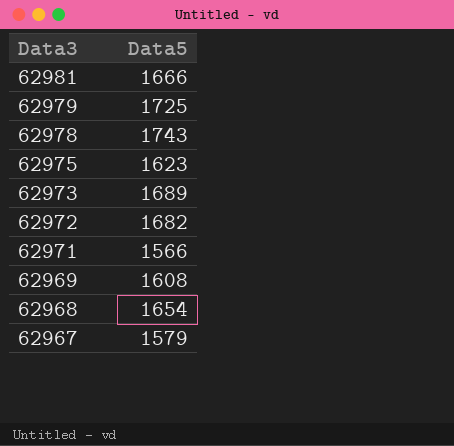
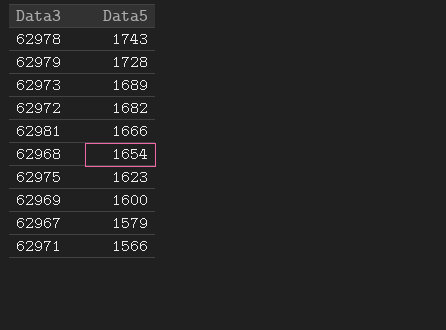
row order: Data3 descending -> Data5 descending
62979 | Data5: 1725 -> 1728
62969 | Data5: 1608 -> 1600

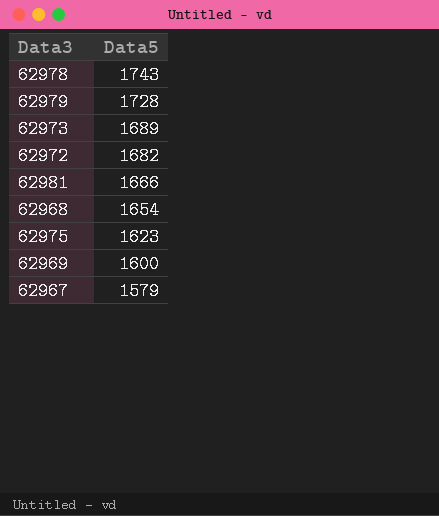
row 62971: 1566 -> none

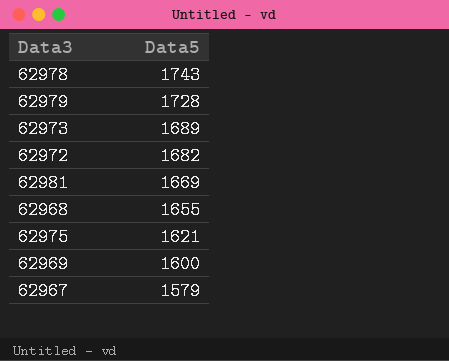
62981 | Data5: 1666 -> 1669
62968 | Data5: 1654 -> 1655
62975 | Data5: 1623 -> 1621

